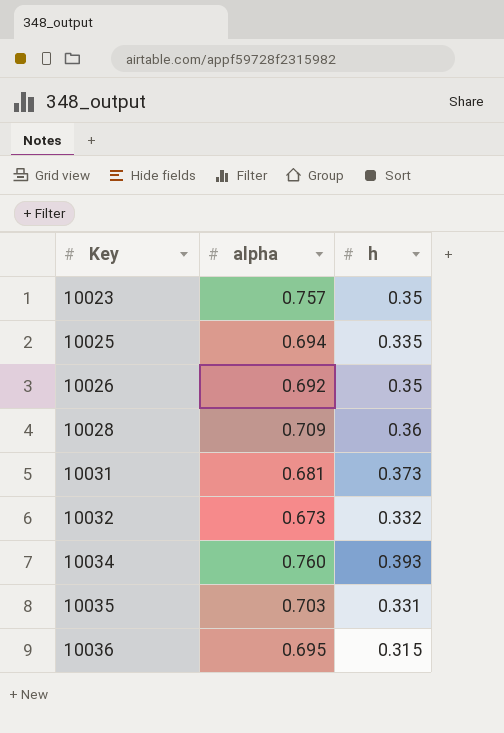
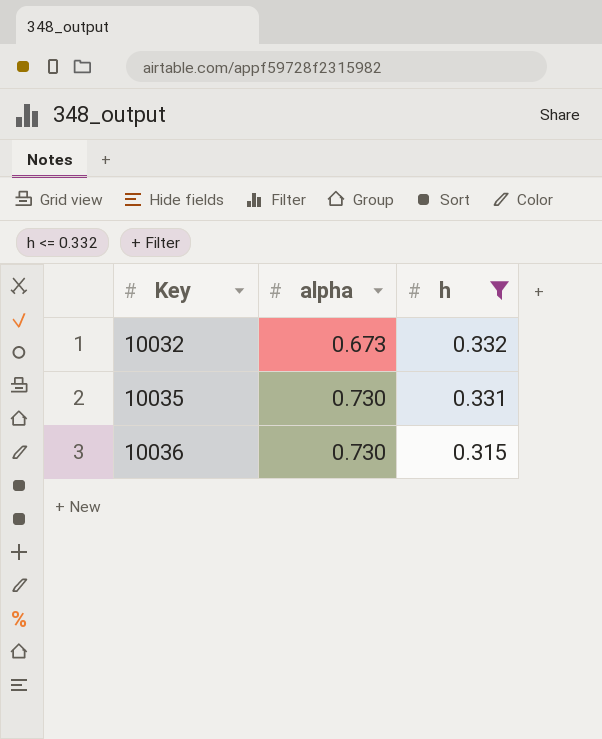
filter: none -> h <= 0.332
10035 | alpha: 0.703 -> 0.730
10036 | alpha: 0.695 -> 0.730

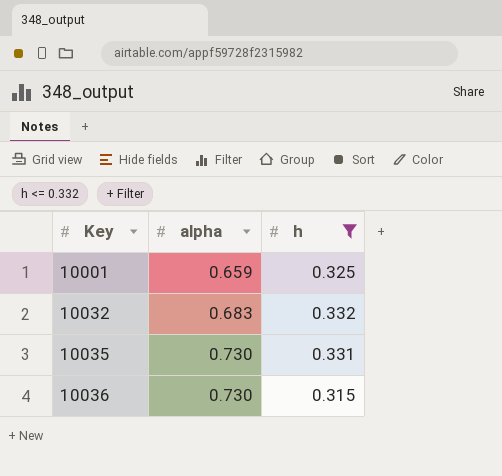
row 10001: none -> 0.659 | 0.325
10032 | alpha: 0.673 -> 0.683

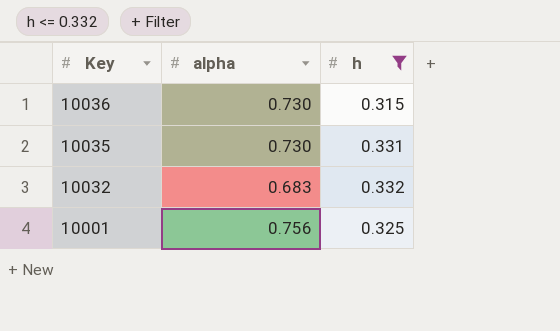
row order: Key ascending -> Key descending
10001 | alpha: 0.659 -> 0.756

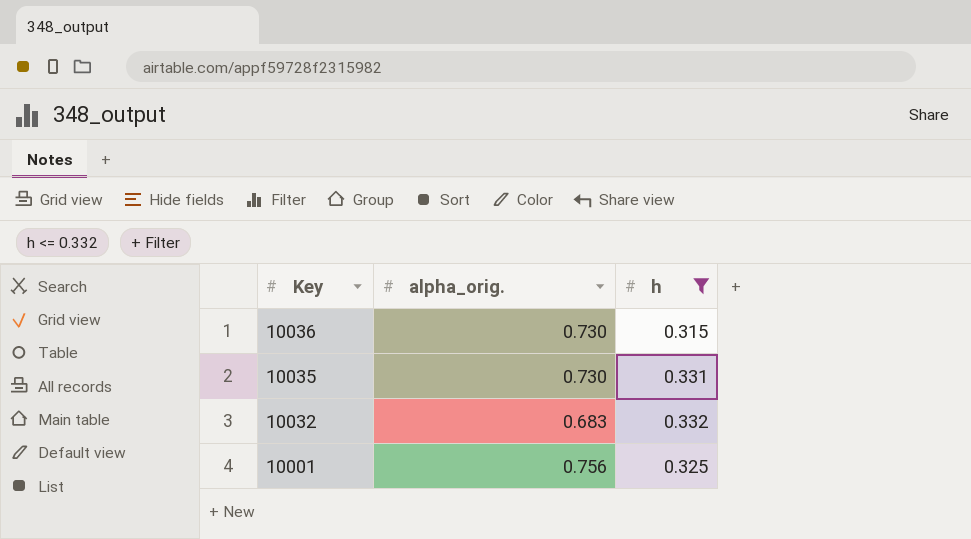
column name: alpha -> alpha_orig.

